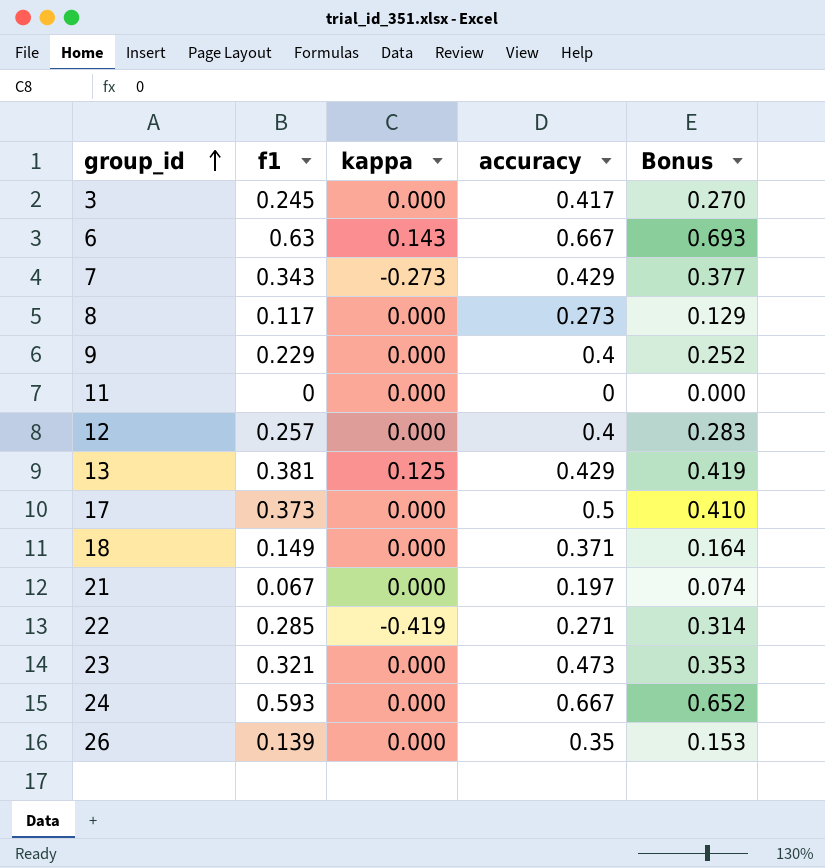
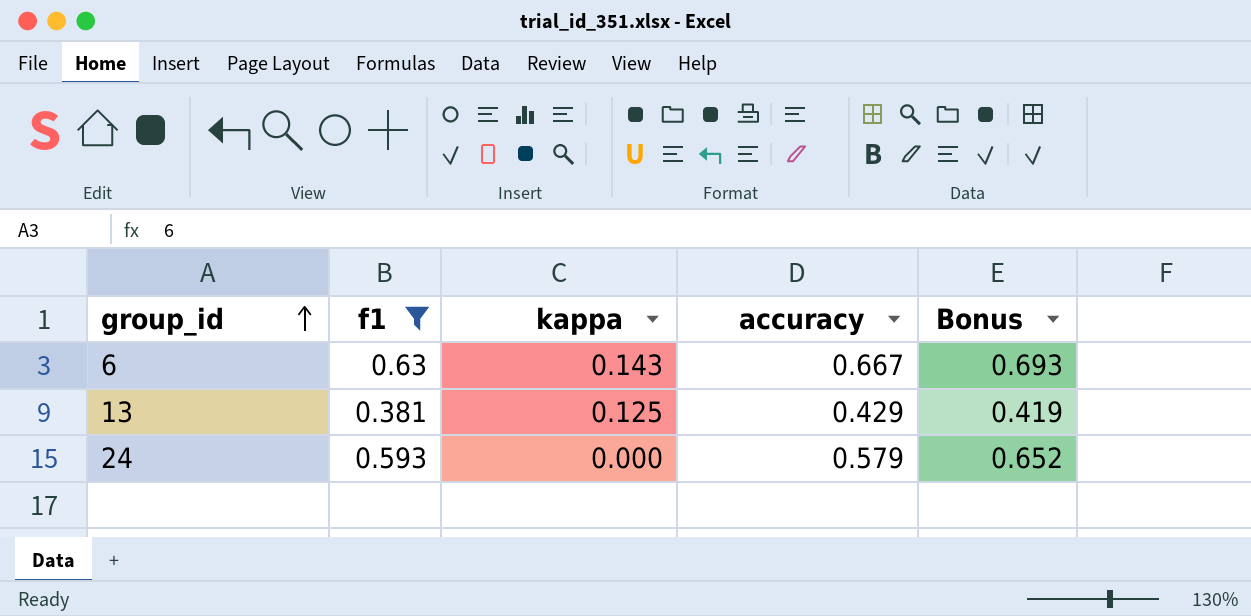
filter: none -> f1 >= 0.381
24 | accuracy: 0.667 -> 0.579

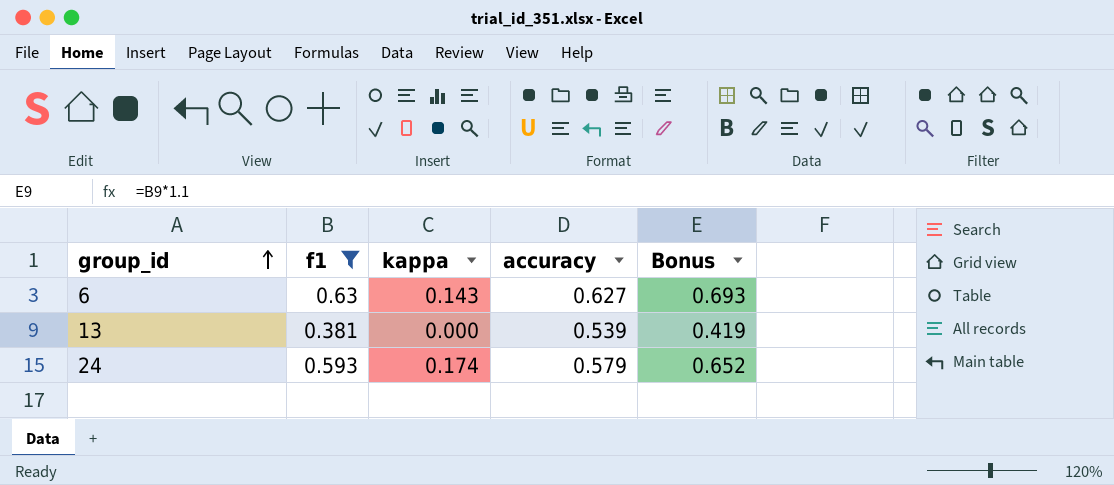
6 | accuracy: 0.667 -> 0.627
13 | kappa: 0.125 -> 0.000
13 | accuracy: 0.429 -> 0.539
24 | kappa: 0.000 -> 0.174

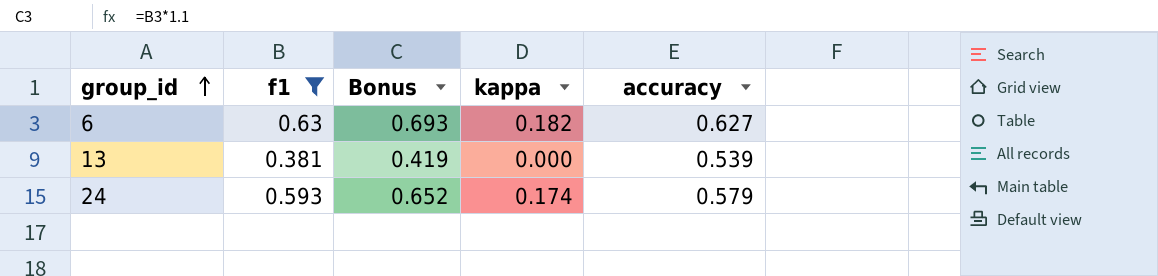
column Bonus | position: 5 -> 3
6 | kappa: 0.143 -> 0.182

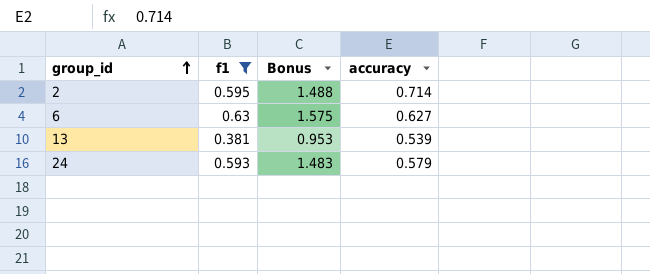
column kappa | position: 4 -> none
column Bonus | formula: [f1] * 1.1 -> [f1] * 2.5
row 2: none -> 0.595 | 1.488 | 0.714

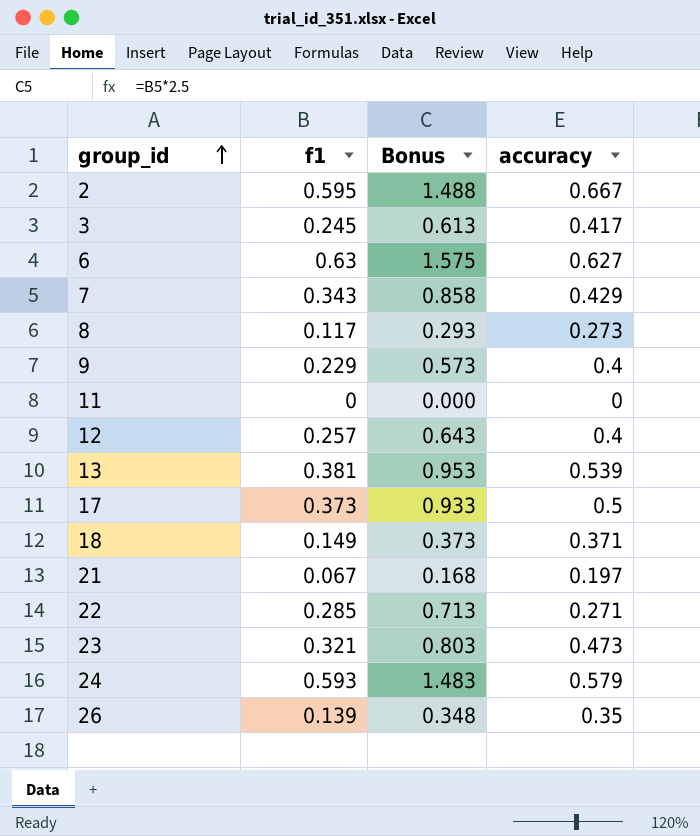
filter: f1 >= 0.381 -> none
2 | accuracy: 0.714 -> 0.667

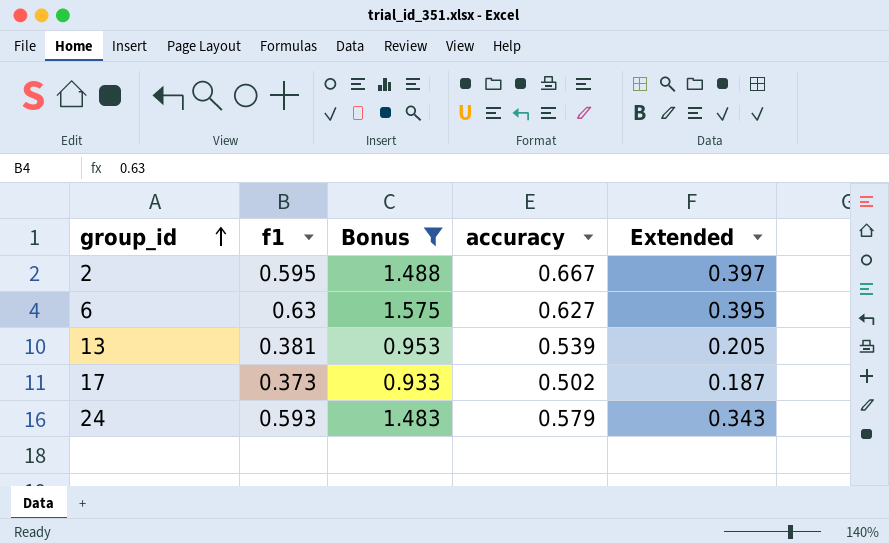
filter: none -> Bonus >= 0.933
column Extended | formula: none -> [f1] * [accuracy]
17 | accuracy: 0.5 -> 0.502

